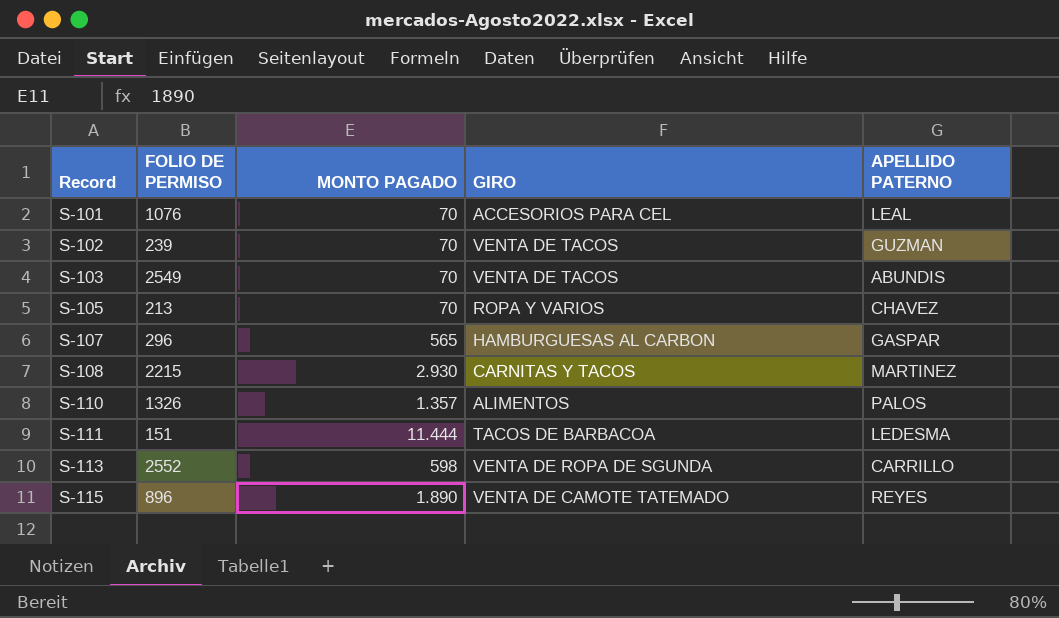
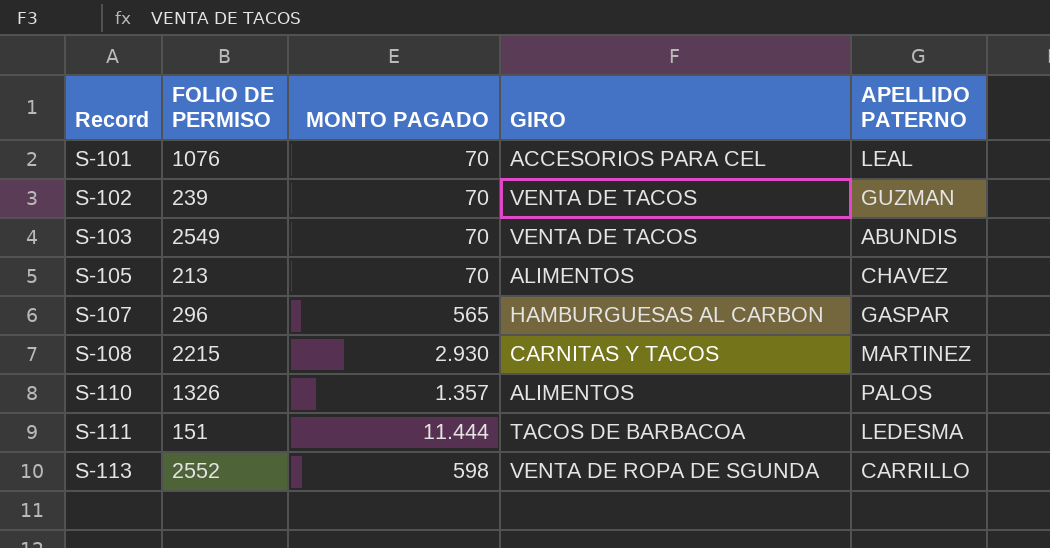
row S-115: 896 | 1.890 | VENTA DE CAMOTE TATEMADO | REYES -> none
S-105 | GIRO: ROPA Y VARIOS -> ALIMENTOS

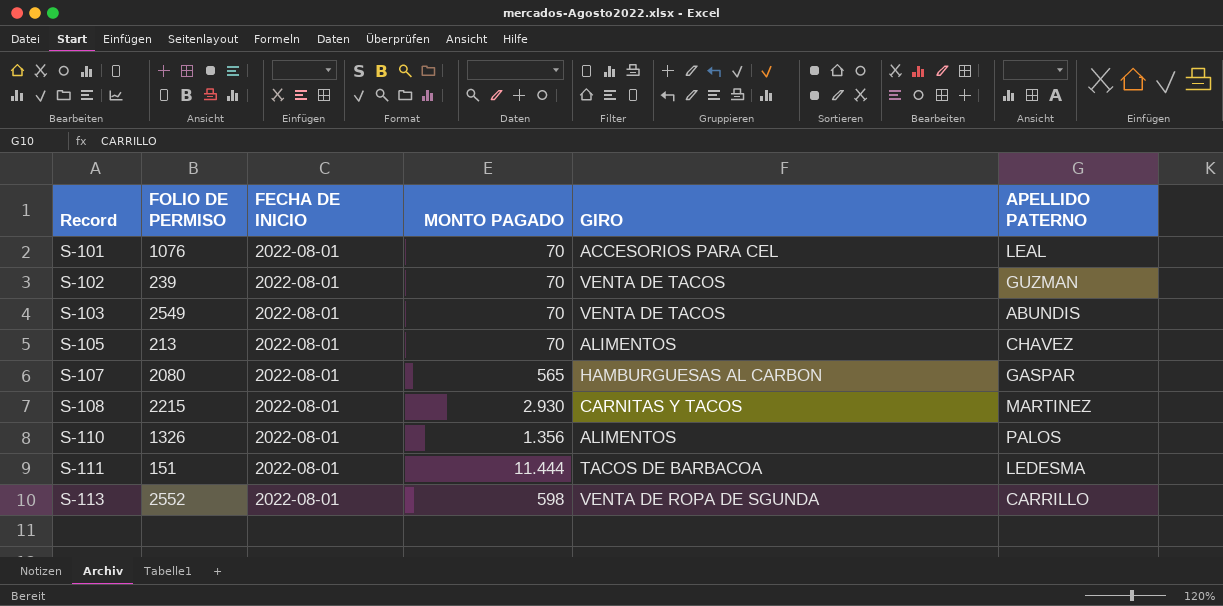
column FECHA DE INICIO | position: none -> 3
S-107 | FOLIO DE PERMISO: 296 -> 2080
S-110 | MONTO PAGADO: 1.357 -> 1.356

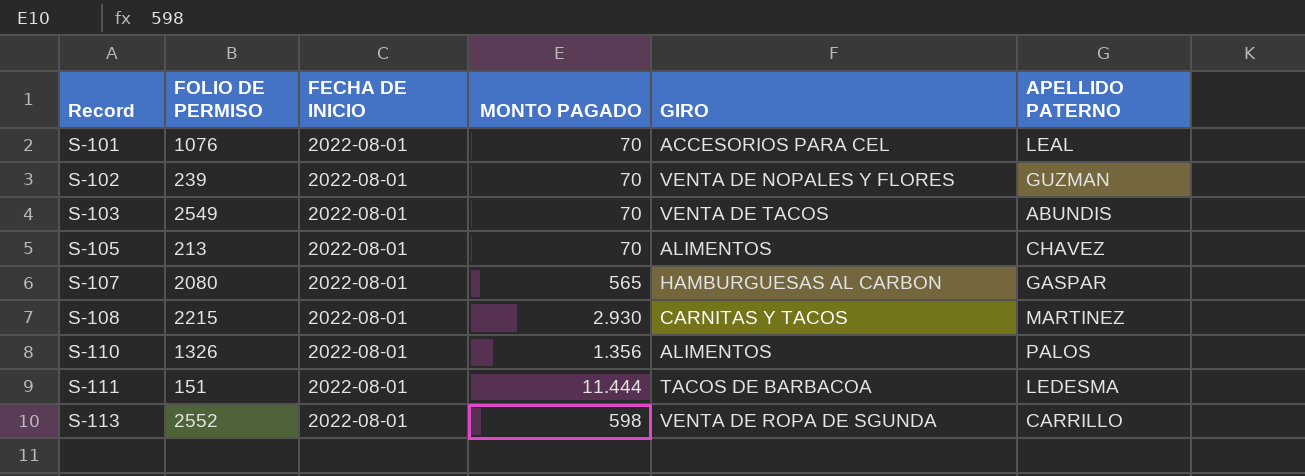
S-102 | GIRO: VENTA DE TACOS -> VENTA DE NOPALES Y FLORES

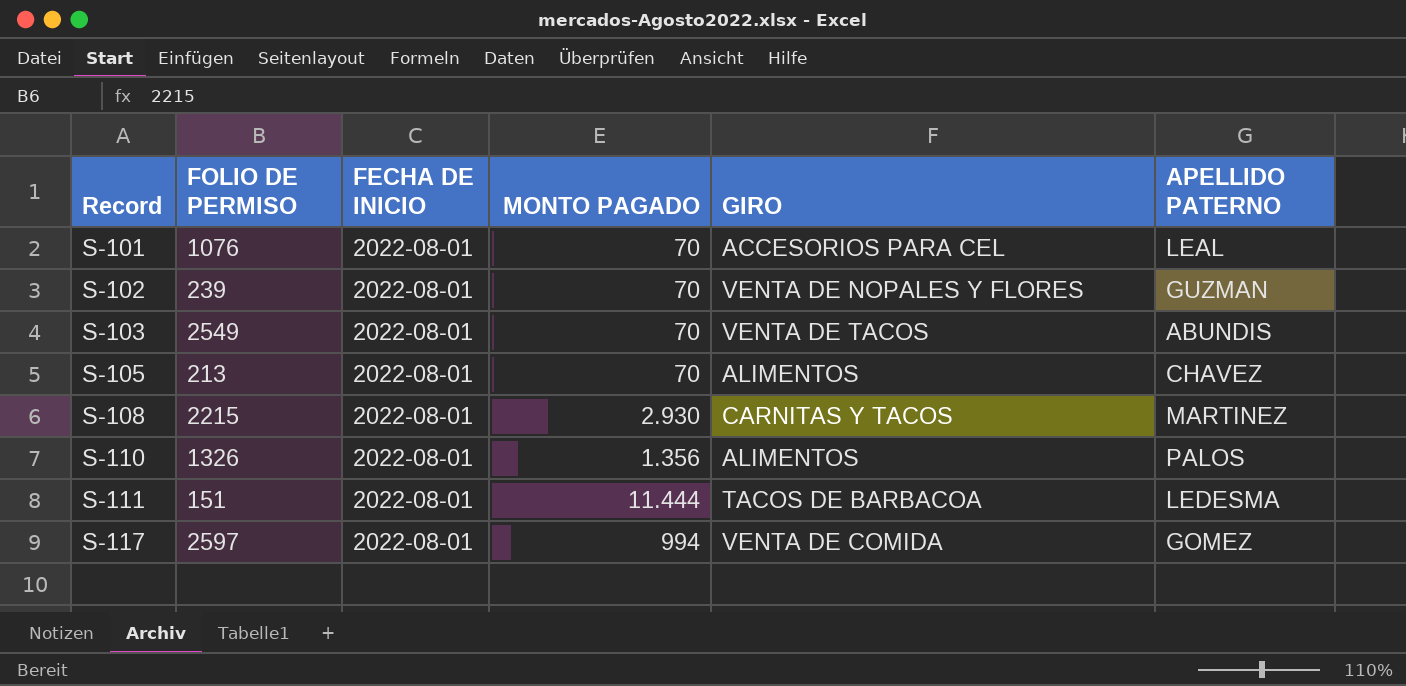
row S-107: 2080 | 2022-08-01 | 565 | HAMBURGUESAS AL CARBON | GASPAR -> none
row S-113: 2552 | 2022-08-01 | 598 | VENTA DE ROPA DE SGUNDA | CARRILLO -> none
row S-117: none -> 2597 | 2022-08-01 | 994 | VENTA DE COMIDA | GOMEZ

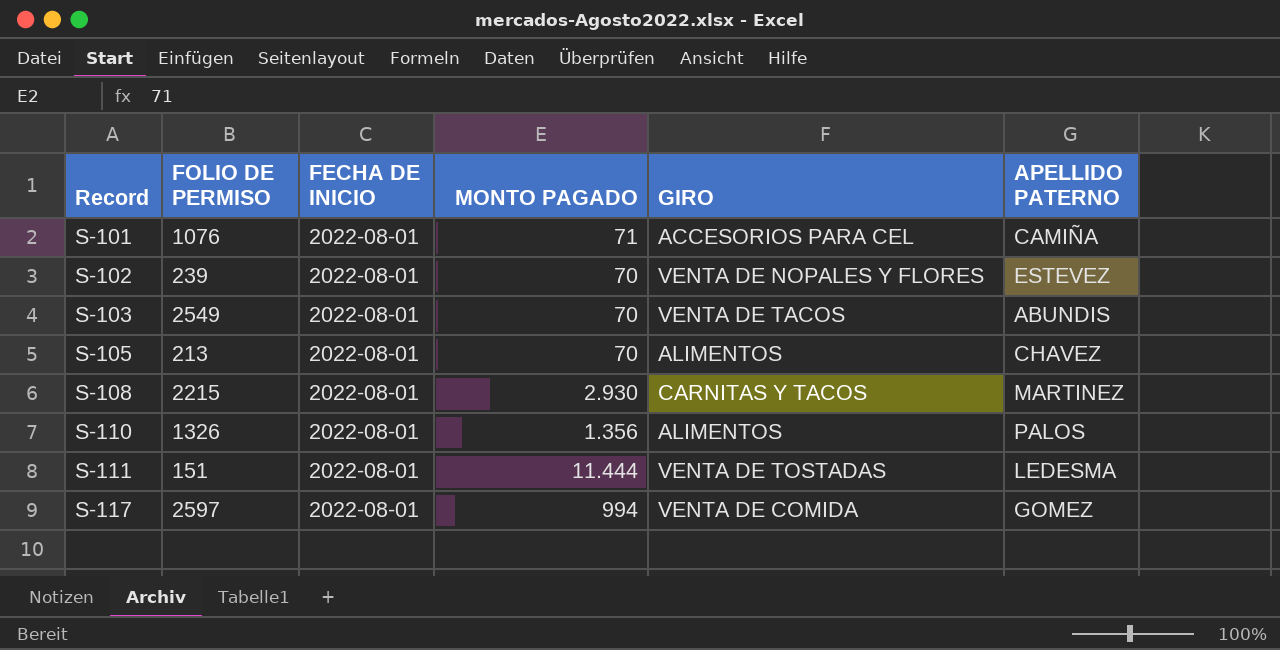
S-101 | MONTO PAGADO: 70 -> 71
S-101 | APELLIDO PATERNO: LEAL -> CAMIÑA
S-102 | APELLIDO PATERNO: GUZMAN -> ESTEVEZ
S-111 | GIRO: TACOS DE BARBACOA -> VENTA DE TOSTADAS

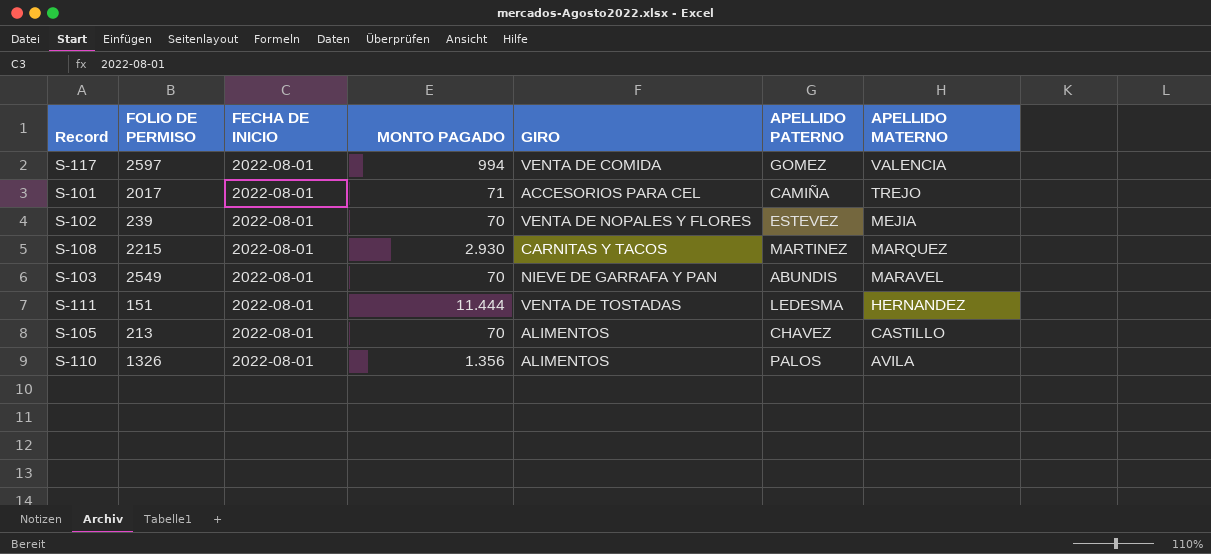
row order: Record ascending -> APELLIDO MATERNO descending
column APELLIDO MATERNO | position: none -> 7
S-101 | FOLIO DE PERMISO: 1076 -> 2017
S-103 | GIRO: VENTA DE TACOS -> NIEVE DE GARRAFA Y PAN

